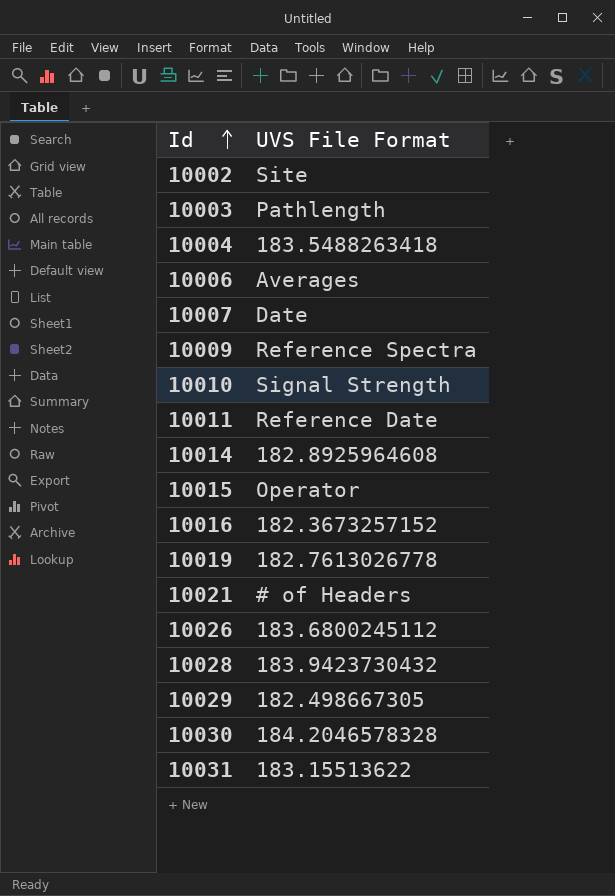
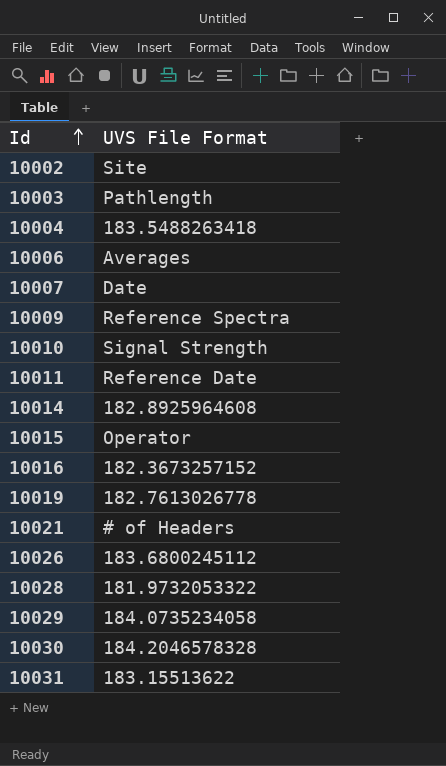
10028 | UVS File Format: 183.9423730432 -> 181.9732053322
10029 | UVS File Format: 182.498667305 -> 184.0735234058

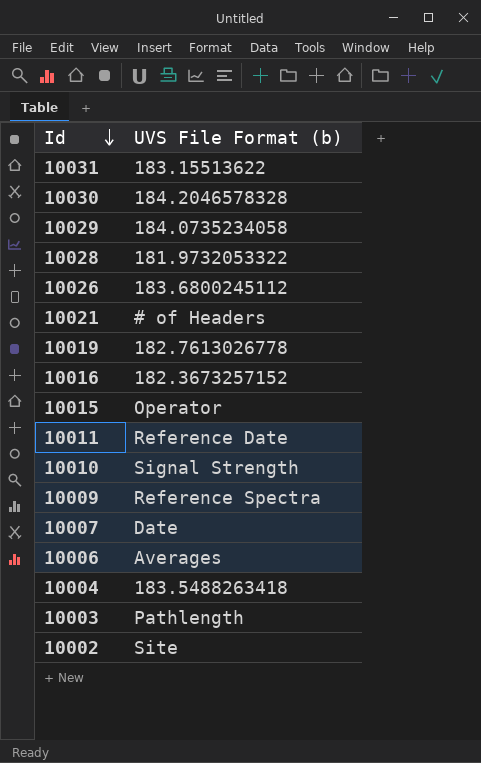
row order: Id ascending -> Id descending
column name: UVS File Format -> UVS File Format (b)
row 10014: 182.8925964608 -> none

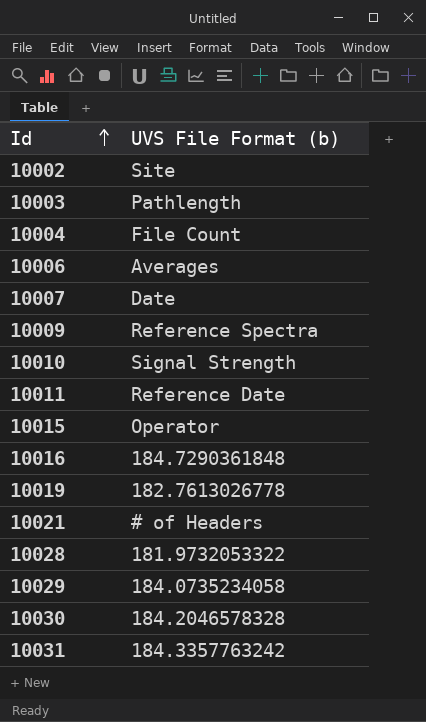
row order: Id descending -> Id ascending
row 10026: 183.6800245112 -> none
10004 | UVS File Format (b): 183.5488263418 -> File Count
10016 | UVS File Format (b): 182.3673257152 -> 184.7290361848
10031 | UVS File Format (b): 183.15513622 -> 184.3357763242

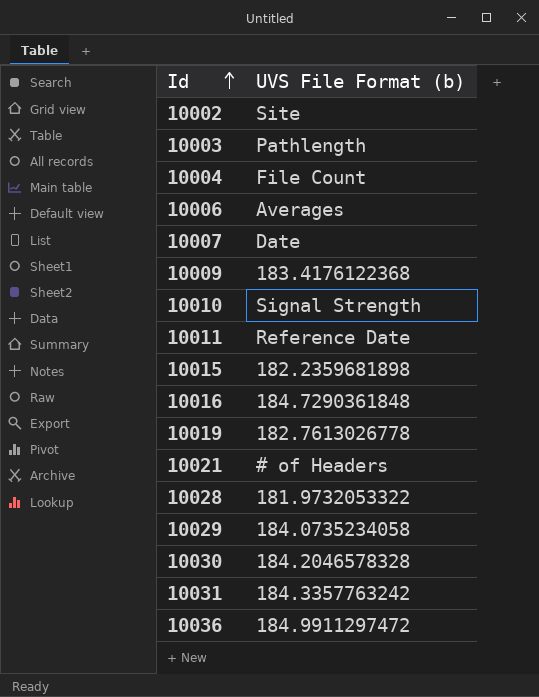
10009 | UVS File Format (b): Reference Spectra -> 183.4176122368
10015 | UVS File Format (b): Operator -> 182.2359681898
row 10036: none -> 184.9911297472

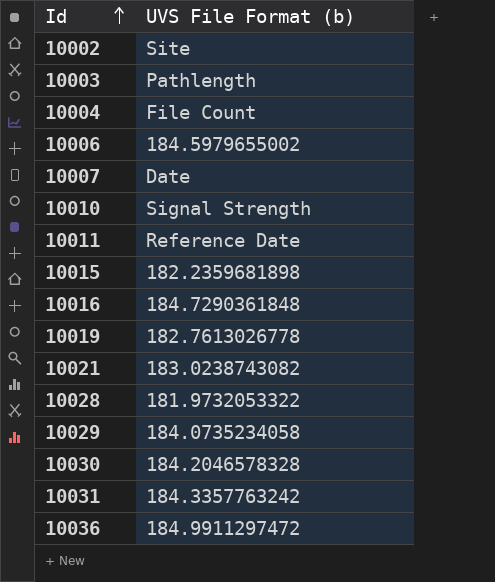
row 10009: 183.4176122368 -> none
10006 | UVS File Format (b): Averages -> 184.5979655002
10021 | UVS File Format (b): # of Headers -> 183.0238743082

